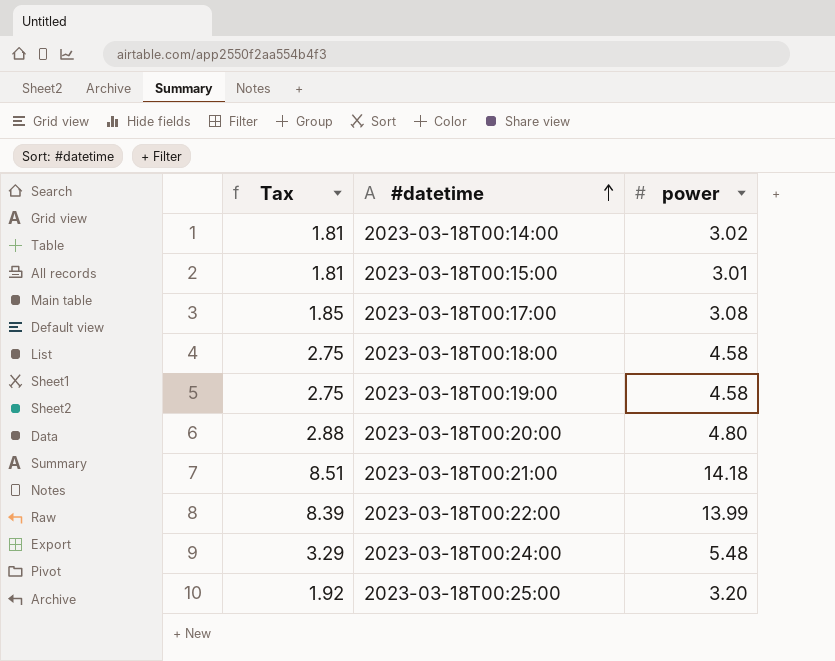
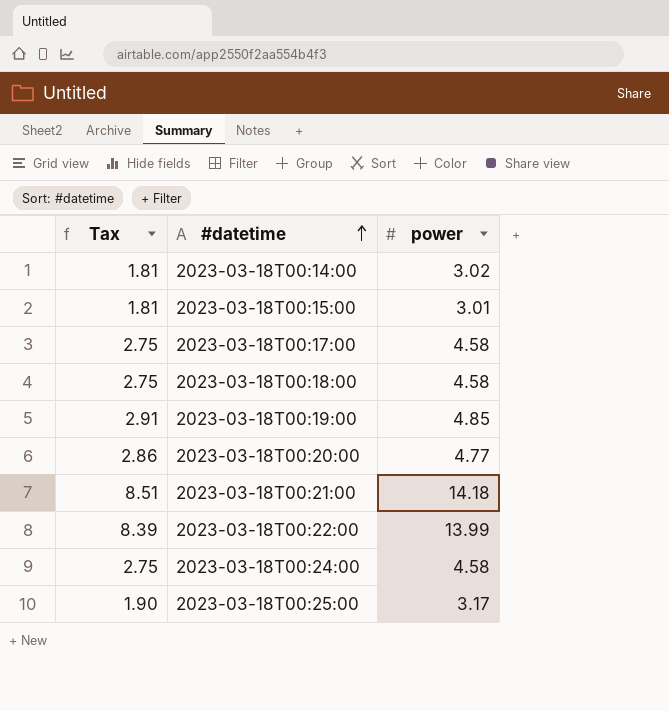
2023-03-18T00:17:00 | Tax: 1.85 -> 2.75
2023-03-18T00:17:00 | power: 3.08 -> 4.58
2023-03-18T00:19:00 | Tax: 2.75 -> 2.91
2023-03-18T00:19:00 | power: 4.58 -> 4.85
2023-03-18T00:20:00 | Tax: 2.88 -> 2.86
2023-03-18T00:20:00 | power: 4.80 -> 4.77
2023-03-18T00:24:00 | Tax: 3.29 -> 2.75
2023-03-18T00:24:00 | power: 5.48 -> 4.58
2023-03-18T00:25:00 | Tax: 1.92 -> 1.90
2023-03-18T00:25:00 | power: 3.20 -> 3.17

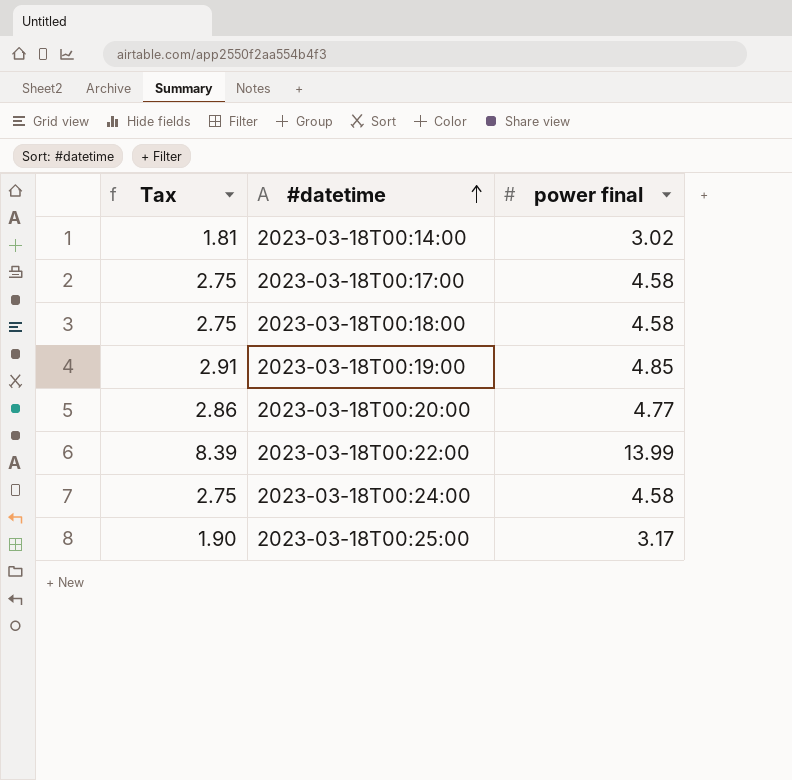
column name: power -> power final
row 2023-03-18T00:15:00: 1.81 | 3.01 -> none
row 2023-03-18T00:21:00: 8.51 | 14.18 -> none

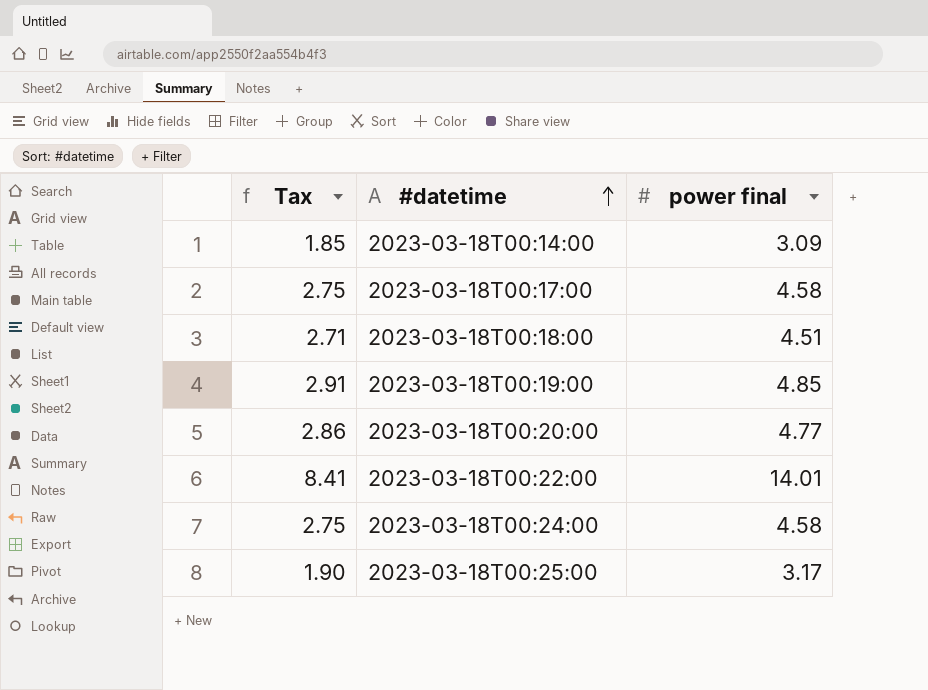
2023-03-18T00:14:00 | Tax: 1.81 -> 1.85
2023-03-18T00:14:00 | power final: 3.02 -> 3.09
2023-03-18T00:18:00 | Tax: 2.75 -> 2.71
2023-03-18T00:18:00 | power final: 4.58 -> 4.51
2023-03-18T00:22:00 | Tax: 8.39 -> 8.41
2023-03-18T00:22:00 | power final: 13.99 -> 14.01

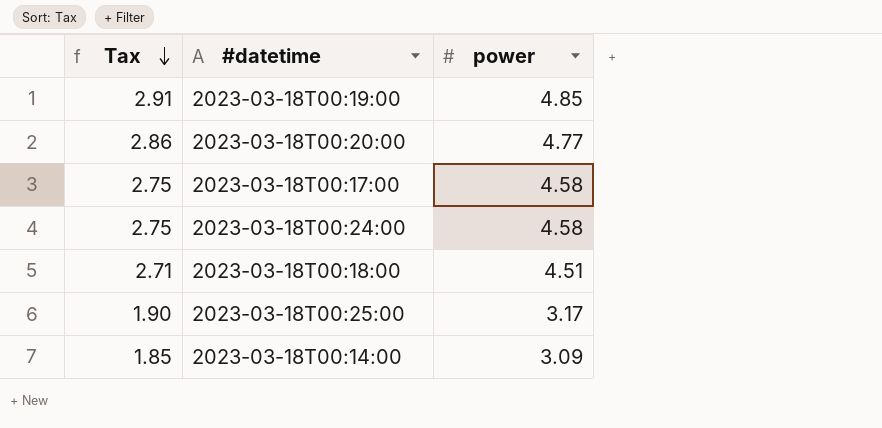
row order: #datetime ascending -> Tax descending
column name: power final -> power
row 2023-03-18T00:22:00: 8.41 | 14.01 -> none

